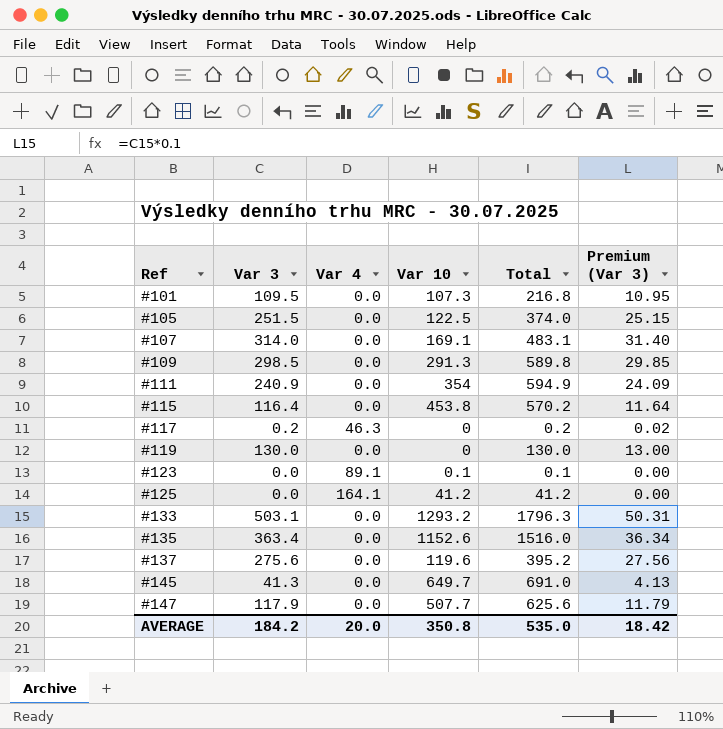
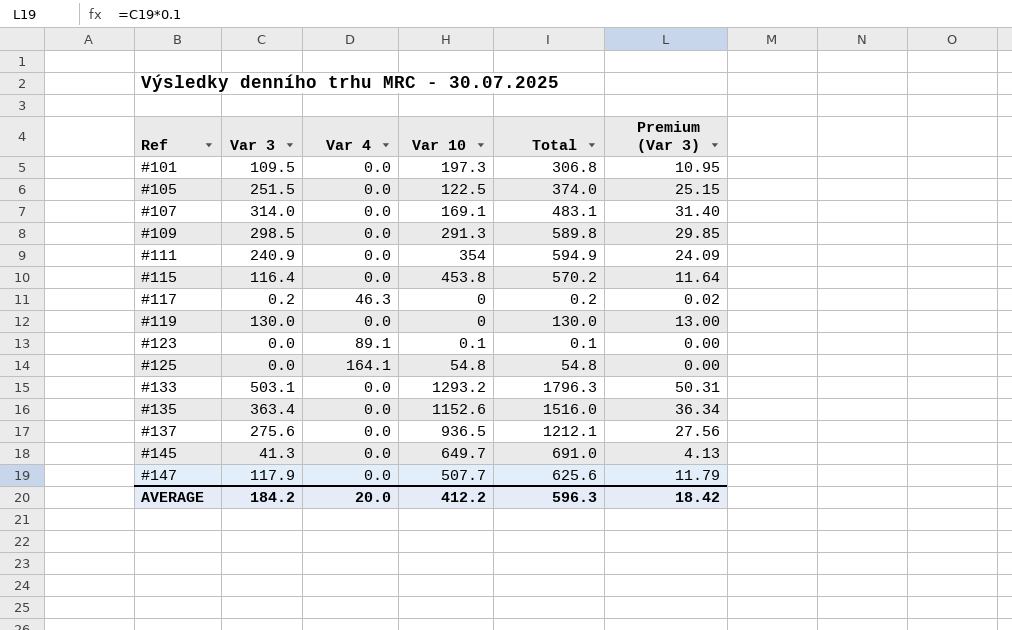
#101 | Var 10: 107.3 -> 197.3
#101 | Total: 216.8 -> 306.8
#125 | Var 10: 41.2 -> 54.8
#125 | Total: 41.2 -> 54.8
#137 | Var 10: 119.6 -> 936.5
#137 | Total: 395.2 -> 1212.1
AVERAGE | Var 10: 350.8 -> 412.2
AVERAGE | Total: 535.0 -> 596.3

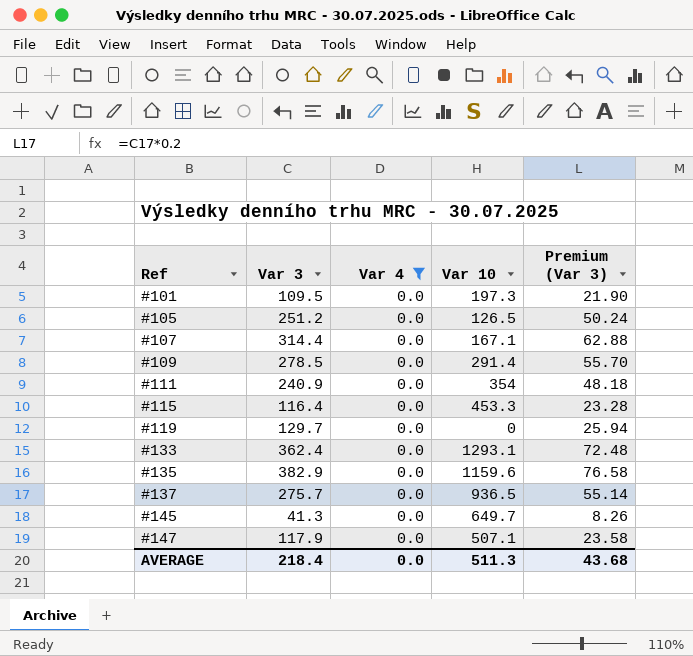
filter: none -> Var 4 = 0.0
column Total | formula: [Var 3] + [Var 10] -> none
column Premium (Var 3) | formula: [Var 3] * 0.1 -> [Var 3] * 0.2
#105 | Var 3: 251.5 -> 251.2
#105 | Var 10: 122.5 -> 126.5
#107 | Var 3: 314.0 -> 314.4
#107 | Var 10: 169.1 -> 167.1
#109 | Var 3: 298.5 -> 278.5
#109 | Var 10: 291.3 -> 291.4
#115 | Var 10: 453.8 -> 453.3
#119 | Var 3: 130.0 -> 129.7
#133 | Var 3: 503.1 -> 362.4
#133 | Var 10: 1293.2 -> 1293.1
#135 | Var 3: 363.4 -> 382.9
#135 | Var 10: 1152.6 -> 1159.6
#137 | Var 3: 275.6 -> 275.7
#147 | Var 10: 507.7 -> 507.1
AVERAGE | Var 3: 184.2 -> 218.4
AVERAGE | Var 4: 20.0 -> 0.0
AVERAGE | Var 10: 412.2 -> 511.3
AVERAGE | Premium (Var 3): 18.42 -> 43.68

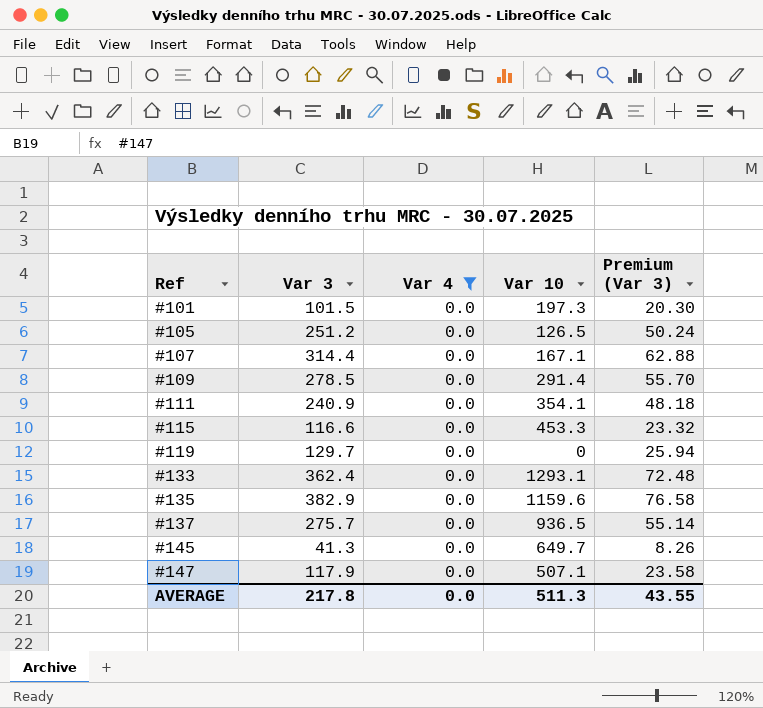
#101 | Var 3: 109.5 -> 101.5
#101 | Premium (Var 3): 21.90 -> 20.30
#111 | Var 10: 354 -> 354.1
#115 | Var 3: 116.4 -> 116.6
#115 | Premium (Var 3): 23.28 -> 23.32
AVERAGE | Var 3: 218.4 -> 217.8
AVERAGE | Premium (Var 3): 43.68 -> 43.55

